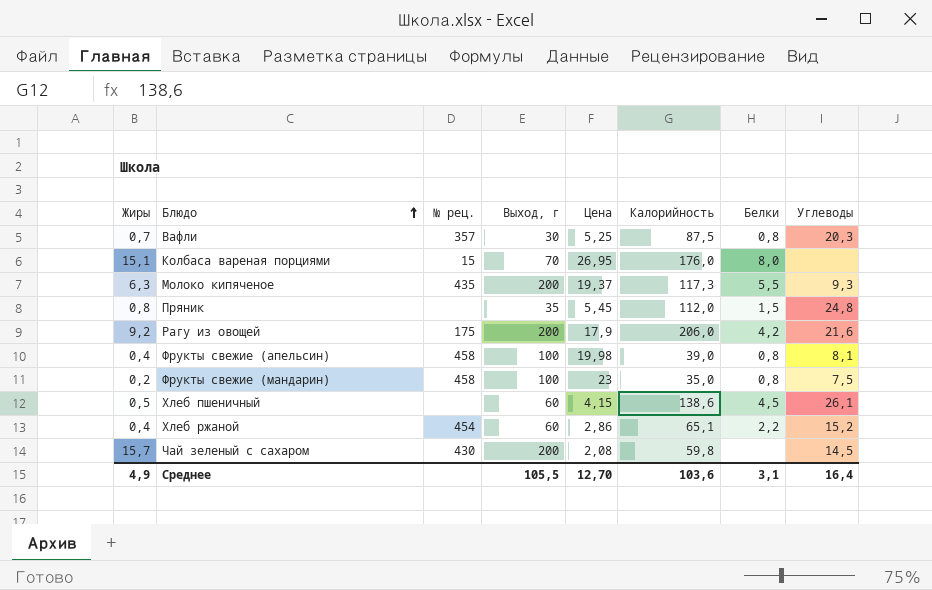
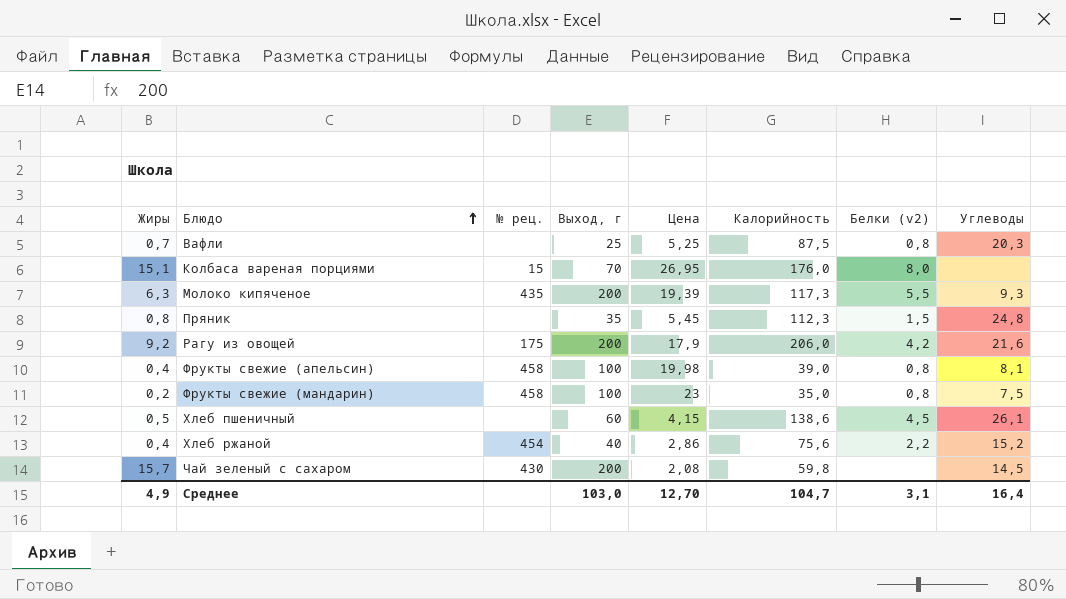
column name: Белки -> Белки (v2)
Вафли | № рец.: 357 -> none
Вафли | Выход, г: 30 -> 25
Молоко кипяченое | Цена: 19,37 -> 19,39
Пряник | Калорийность: 112,0 -> 112,3
Хлеб ржаной | Выход, г: 60 -> 40
Хлеб ржаной | Калорийность: 65,1 -> 75,6
Среднее | Выход, г: 105,5 -> 103,0
Среднее | Калорийность: 103,6 -> 104,7

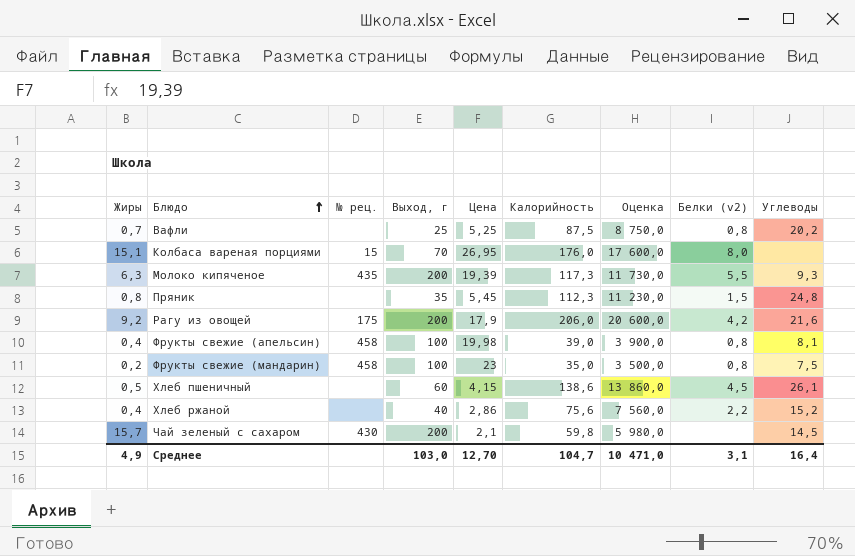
column Оценка | formula: none -> [Калорийность] * 100
Вафли | Углеводы: 20,3 -> 20,2
Хлеб ржаной | № рец.: 454 -> none
Чай зеленый с сахаром | Цена: 2,08 -> 2,1

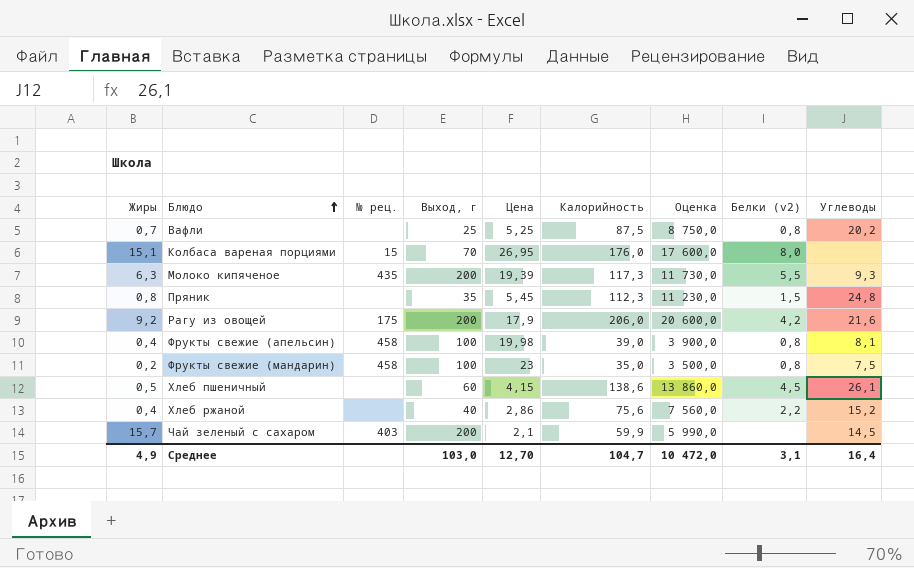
Чай зеленый с сахаром | № рец.: 430 -> 403
Чай зеленый с сахаром | Калорийность: 59,8 -> 59,9
Чай зеленый с сахаром | Оценка: 5 980,0 -> 5 990,0
Среднее | Оценка: 10 471,0 -> 10 472,0

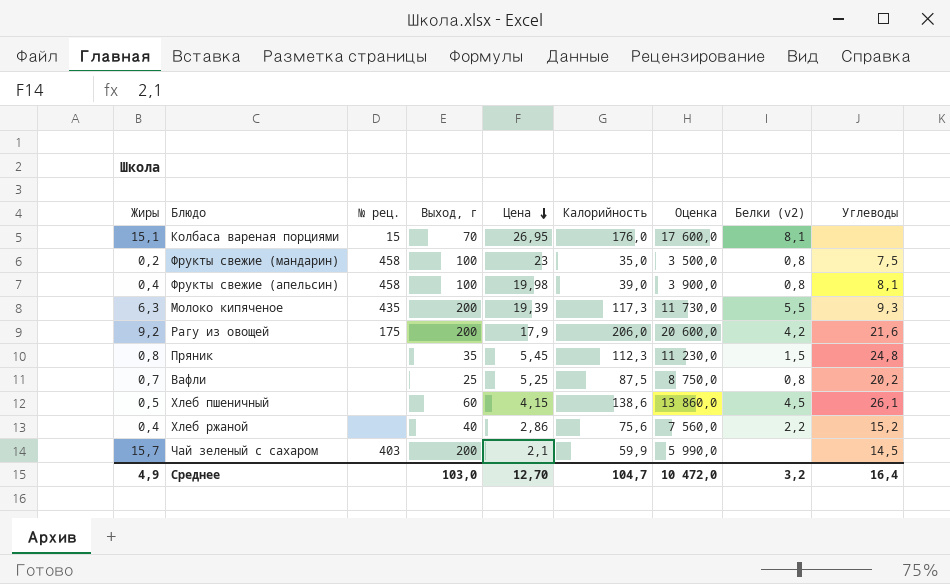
row order: Блюдо ascending -> Цена descending
Колбаса вареная порциями | Белки (v2): 8,0 -> 8,1
Среднее | Белки (v2): 3,1 -> 3,2

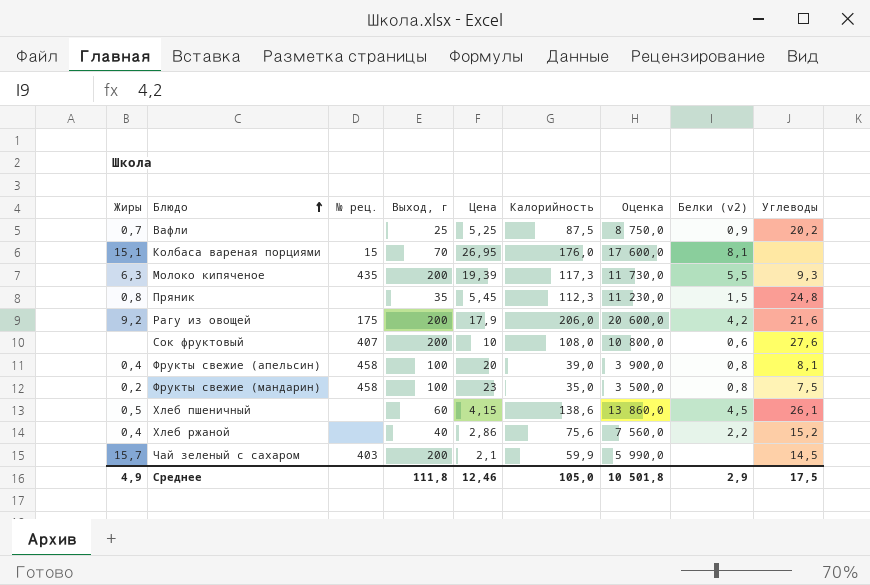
row order: Цена descending -> Блюдо ascending
Вафли | Белки (v2): 0,8 -> 0,9
row Сок фруктовый: none -> none | 407 | 200 | 10 | 108,0 | 10 800,0 | 0,6 | 27,6
Фрукты свежие (апельсин) | Цена: 19,98 -> 20
Среднее | Выход, г: 103,0 -> 111,8
Среднее | Цена: 12,70 -> 12,46
Среднее | Калорийность: 104,7 -> 105,0
Среднее | Оценка: 10 472,0 -> 10 501,8
Среднее | Белки (v2): 3,2 -> 2,9
Среднее | Углеводы: 16,4 -> 17,5

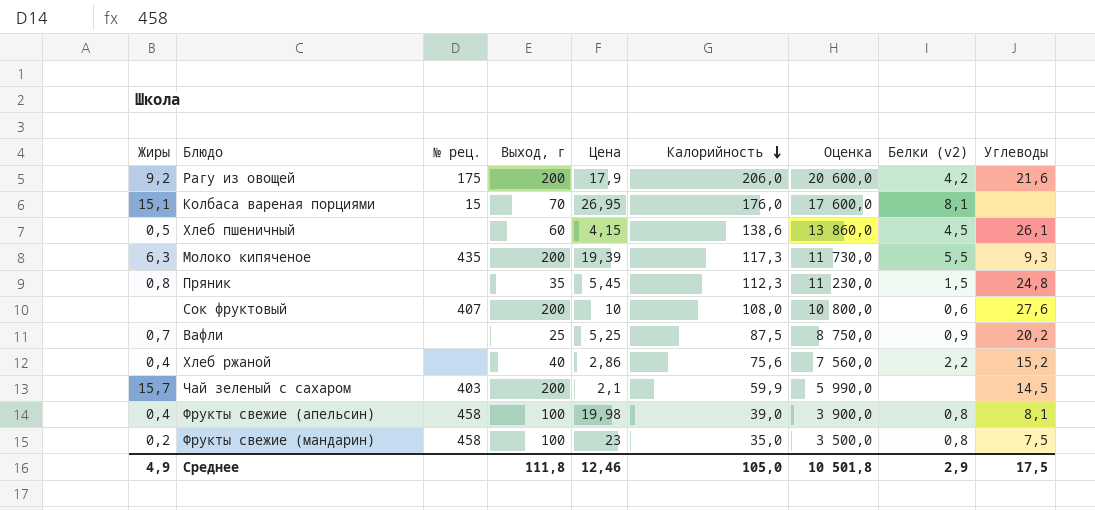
row order: Блюдо ascending -> Калорийность descending
Фрукты свежие (апельсин) | Цена: 20 -> 19,98

